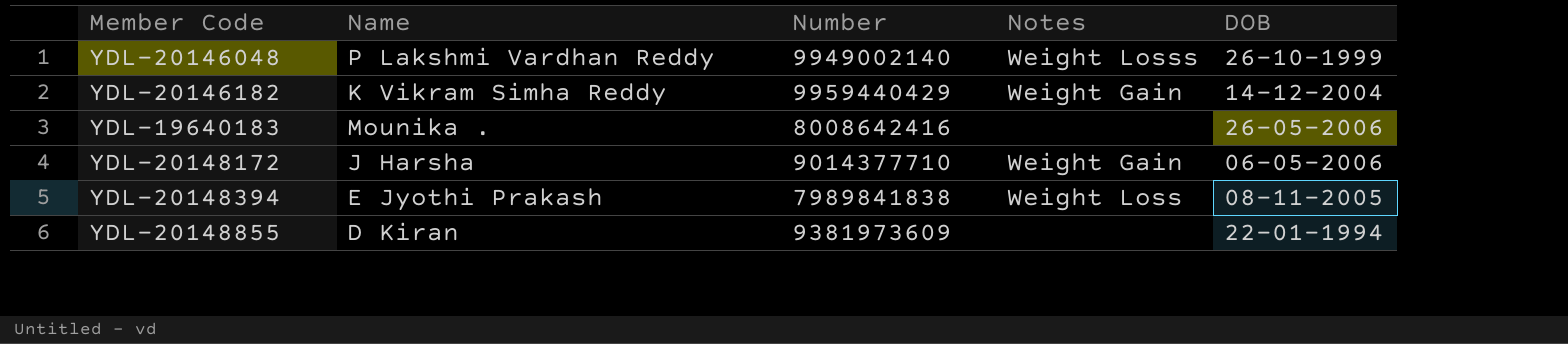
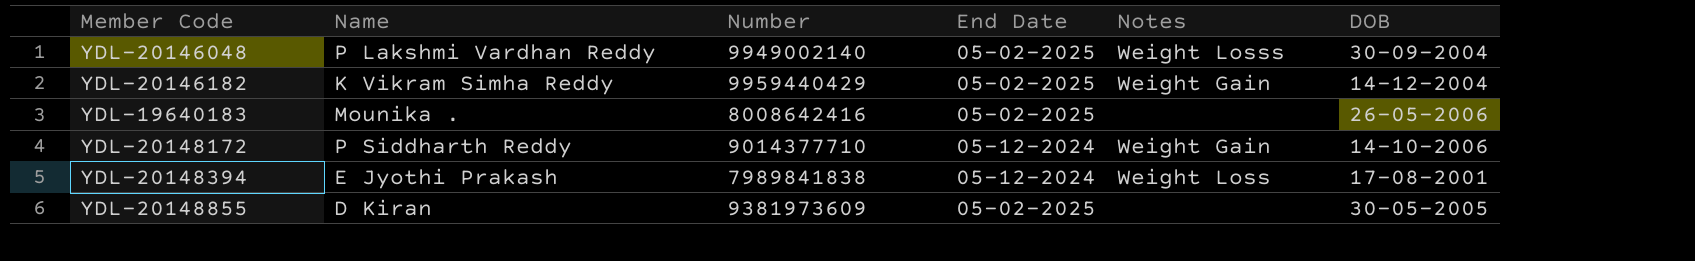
column End Date | position: none -> 4
YDL-20146048 | DOB: 26-10-1999 -> 30-09-2004
YDL-20148172 | Name: J Harsha -> P Siddharth Reddy
YDL-20148172 | DOB: 06-05-2006 -> 14-10-2006
YDL-20148394 | DOB: 08-11-2005 -> 17-08-2001
YDL-20148855 | DOB: 22-01-1994 -> 30-05-2005

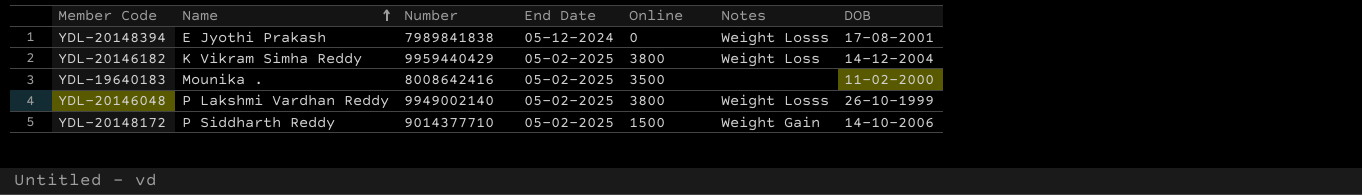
row order: none -> Name ascending
column Online | position: none -> 5
row YDL-20148855: D Kiran | 9381973609 | 05-02-2025 | none | 30-05-2005 -> none
YDL-20148394 | Notes: Weight Loss -> Weight Losss
YDL-20146182 | Notes: Weight Gain -> Weight Loss
YDL-19640183 | DOB: 26-05-2006 -> 11-02-2000
YDL-20146048 | DOB: 30-09-2004 -> 26-10-1999
YDL-20148172 | End Date: 05-12-2024 -> 05-02-2025

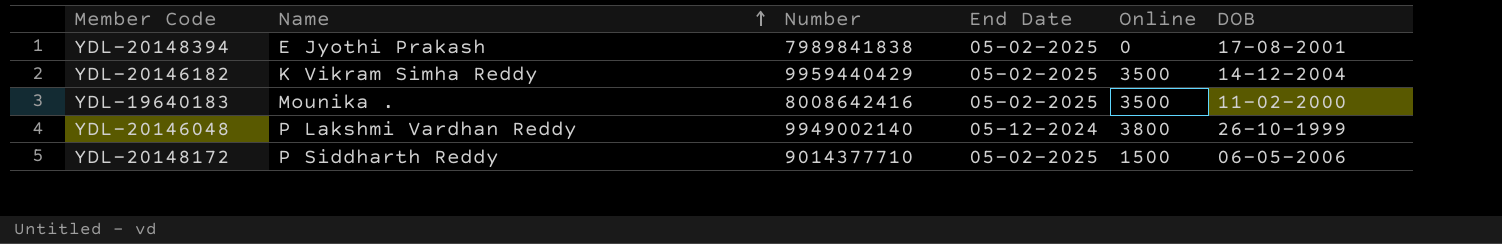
column Notes | position: 6 -> none
YDL-20148394 | End Date: 05-12-2024 -> 05-02-2025
YDL-20146182 | Online: 3800 -> 3500
YDL-20146048 | End Date: 05-02-2025 -> 05-12-2024
YDL-20148172 | DOB: 14-10-2006 -> 06-05-2006

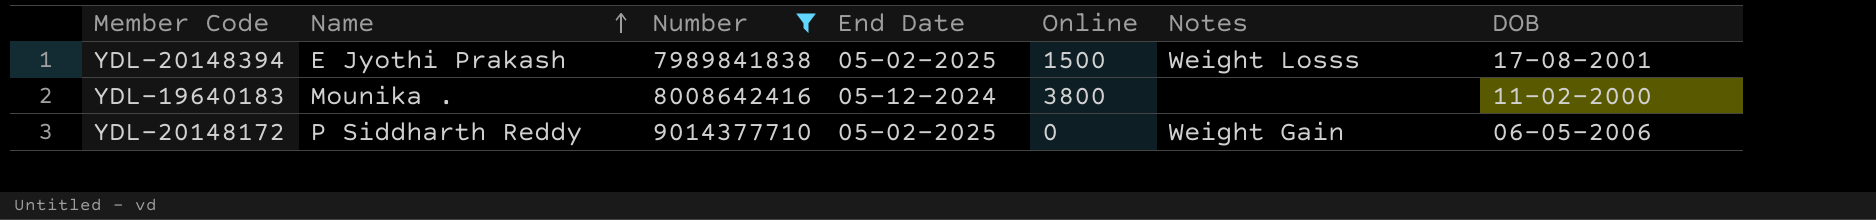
filter: none -> Number <= 9014377710
column Notes | position: none -> 6
YDL-20148394 | Online: 0 -> 1500
YDL-19640183 | End Date: 05-02-2025 -> 05-12-2024
YDL-19640183 | Online: 3500 -> 3800
YDL-20148172 | Online: 1500 -> 0

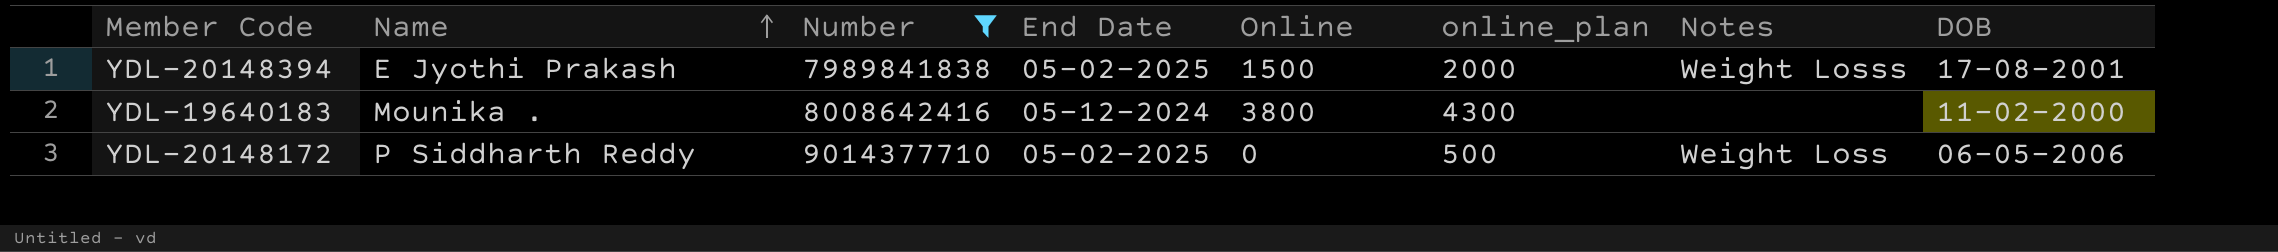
column online_plan | formula: none -> [Online] + 500
YDL-20148172 | Notes: Weight Gain -> Weight Loss

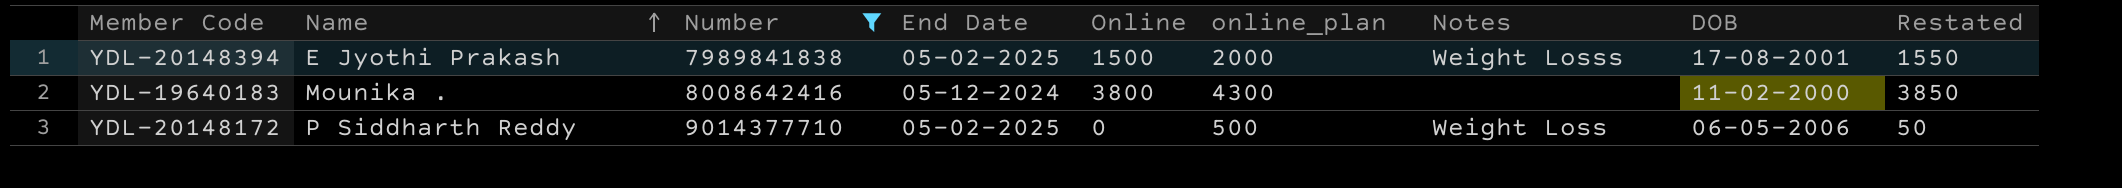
column Restated | formula: none -> [Online] + 50

